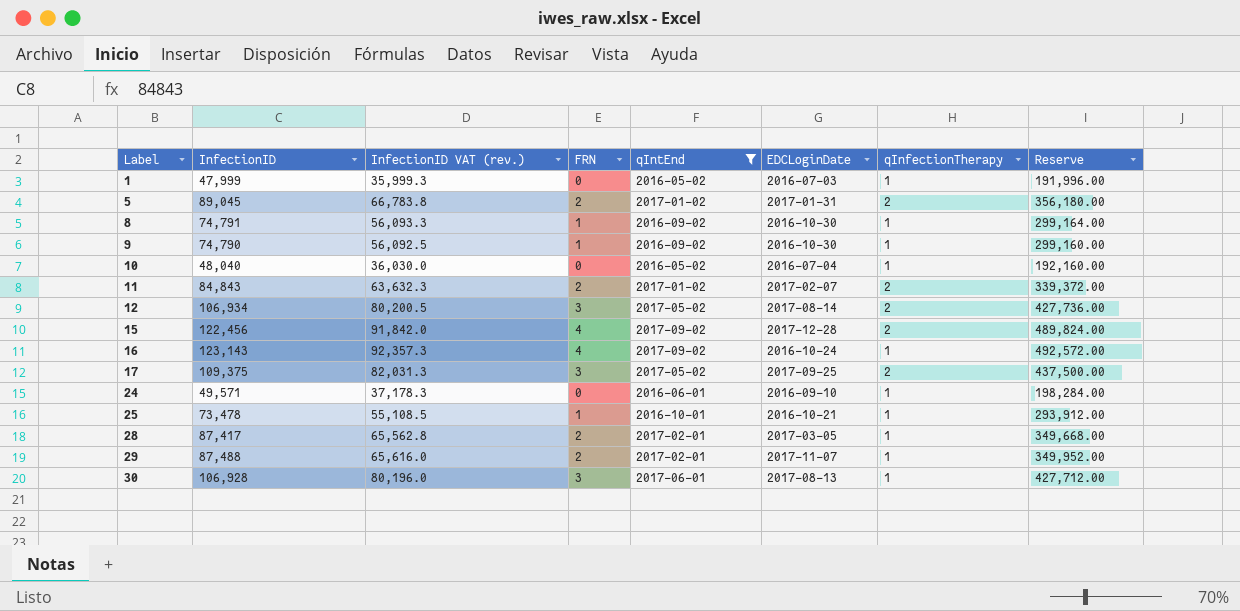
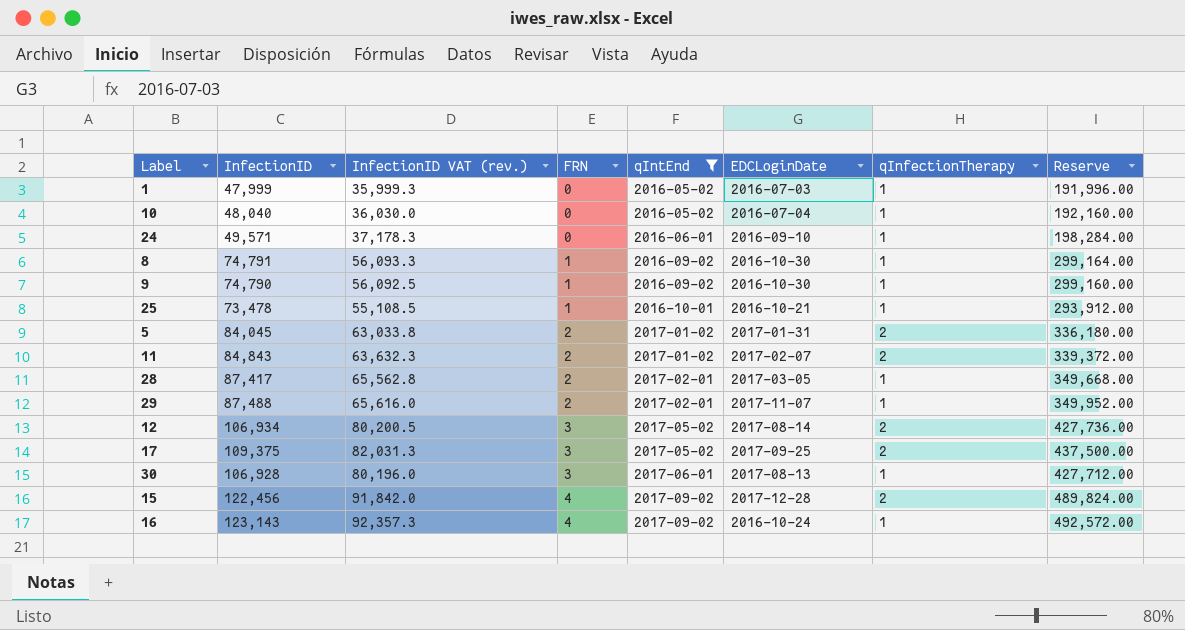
row order: Label ascending -> FRN ascending
5 | InfectionID: 89,045 -> 84,045
5 | InfectionID VAT (rev.): 66,783.8 -> 63,033.8
5 | Reserve: 356,180.00 -> 336,180.00

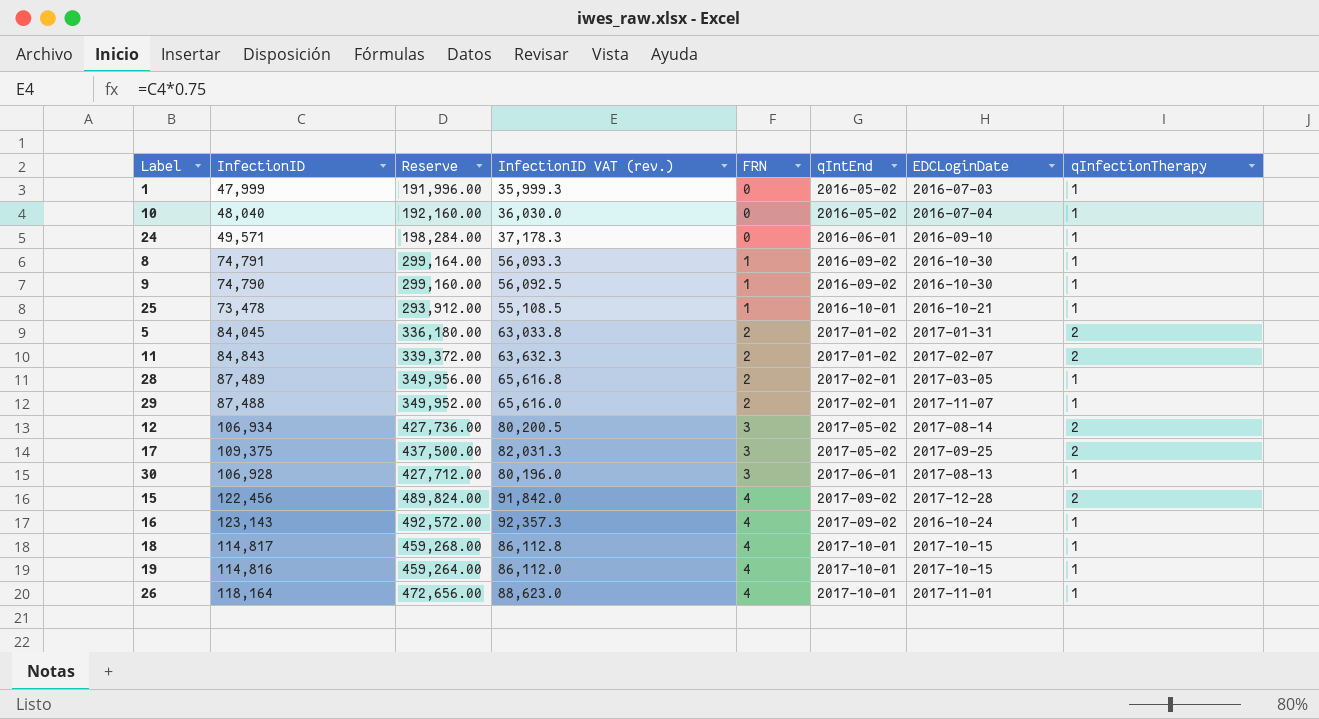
filter: qIntEnd != 2017-10-01 -> none
column Reserve | position: 8 -> 3
28 | InfectionID: 87,417 -> 87,489
28 | Reserve: 349,668.00 -> 349,956.00
28 | InfectionID VAT (rev.): 65,562.8 -> 65,616.8

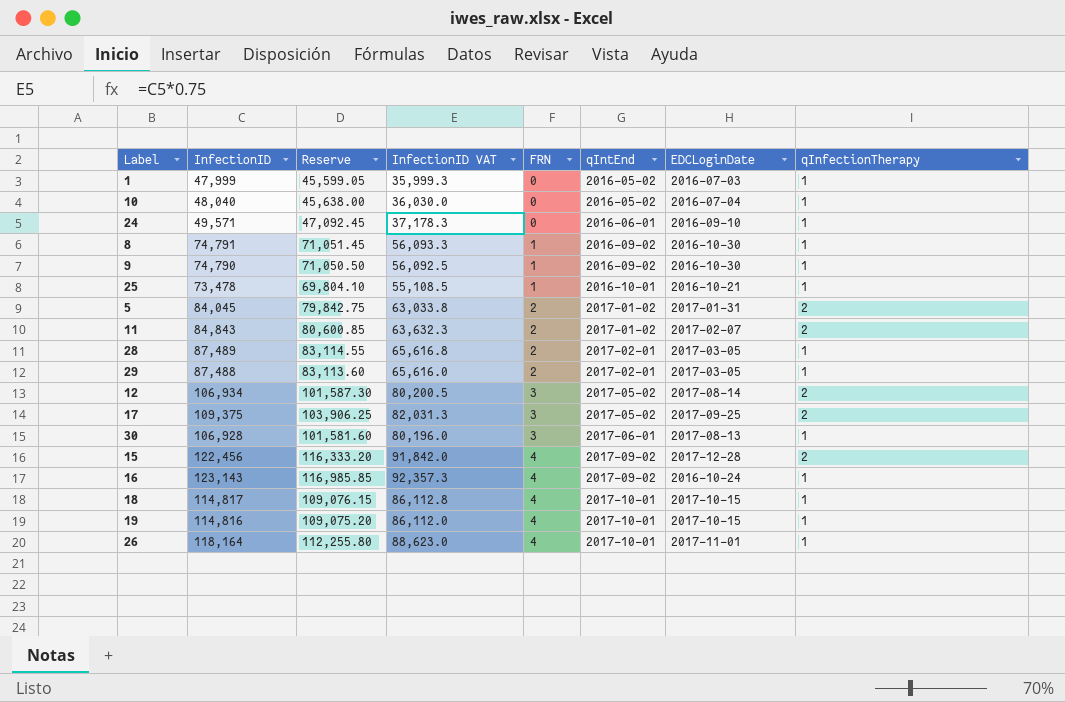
column Reserve | formula: [InfectionID] * 4 -> [InfectionID] * 0.95
column name: InfectionID VAT (rev.) -> InfectionID VAT
29 | EDCLoginDate: 2017-11-07 -> 2017-03-05

